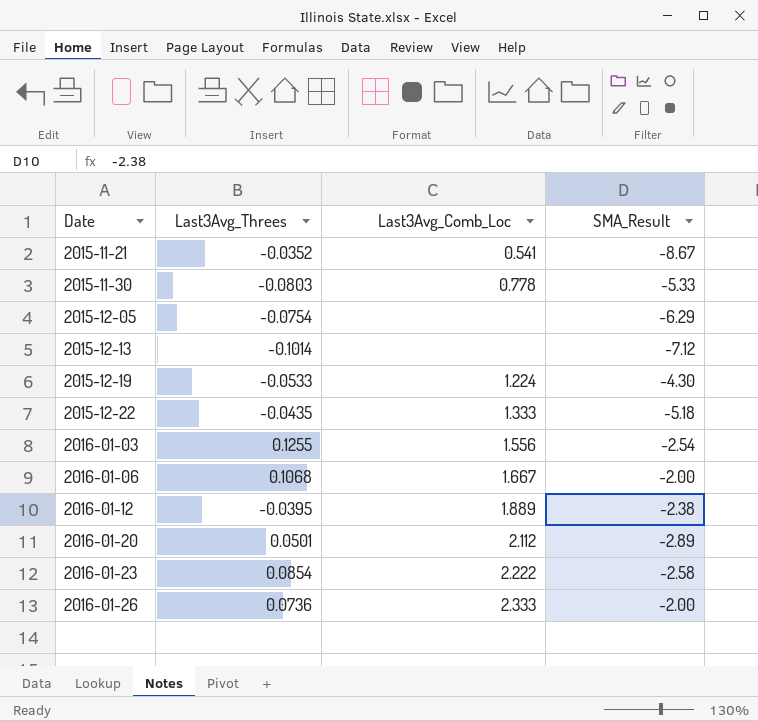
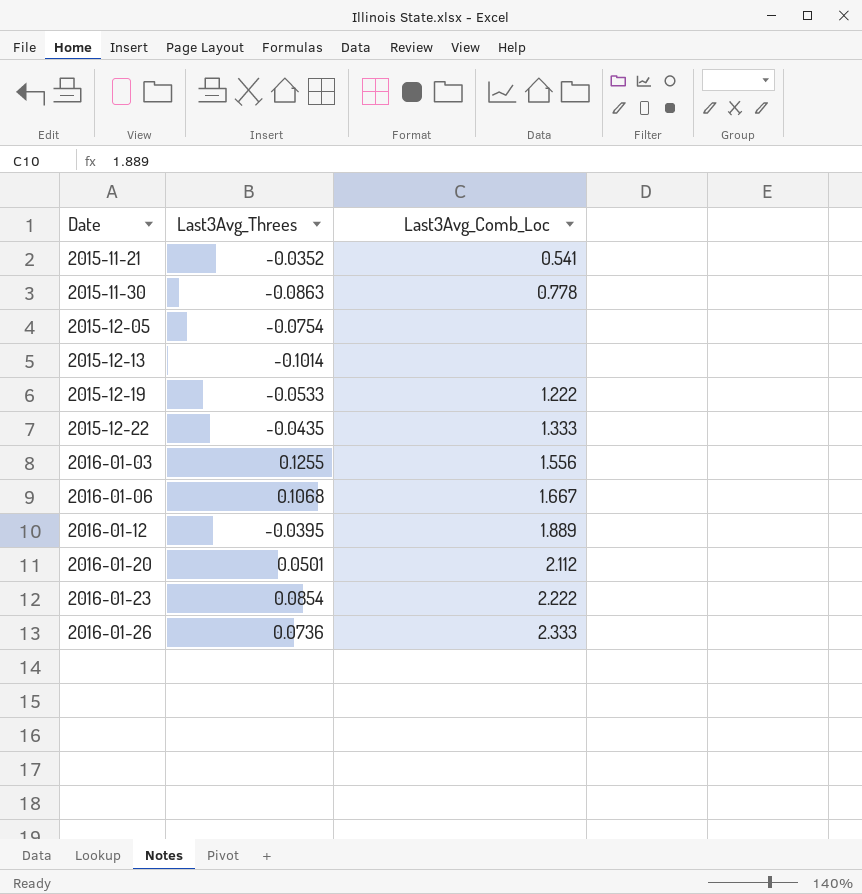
column SMA_Result | position: 4 -> none
2015-11-30 | Last3Avg_Threes: -0.0803 -> -0.0863
2015-12-19 | Last3Avg_Comb_Loc: 1.224 -> 1.222

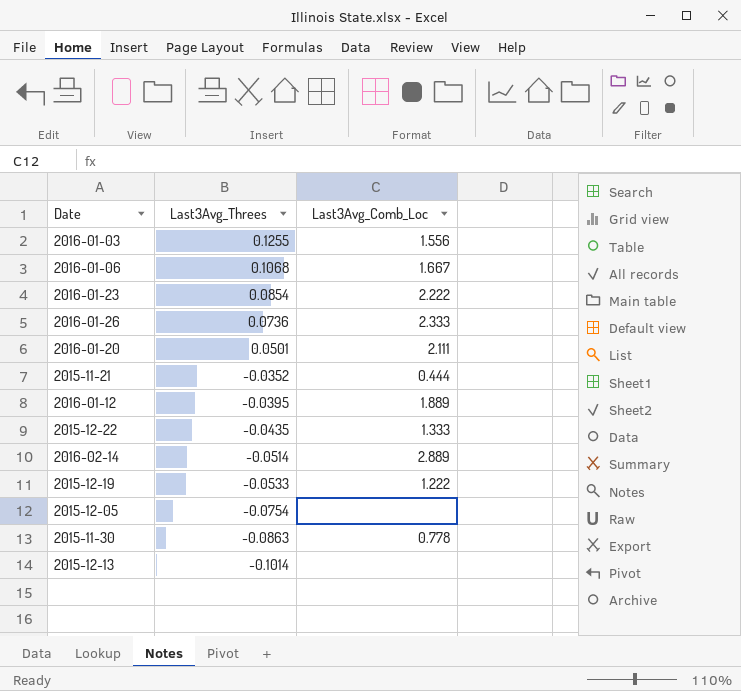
row order: Date ascending -> Last3Avg_Threes descending
2016-01-20 | Last3Avg_Comb_Loc: 2.112 -> 2.111
2015-11-21 | Last3Avg_Comb_Loc: 0.541 -> 0.444
row 2016-02-14: none -> -0.0514 | 2.889

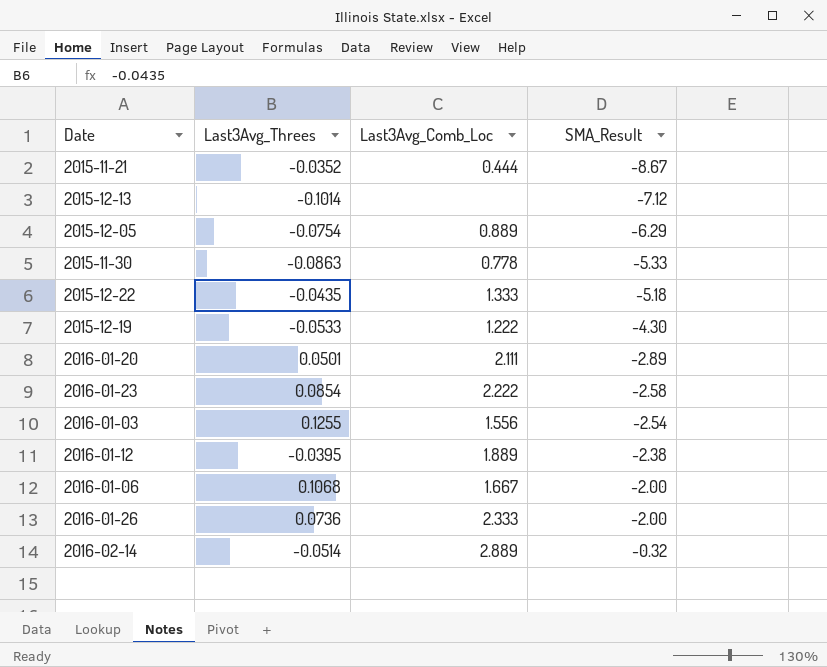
row order: Last3Avg_Threes descending -> SMA_Result ascending
column SMA_Result | position: none -> 4
2015-12-05 | Last3Avg_Comb_Loc: none -> 0.889

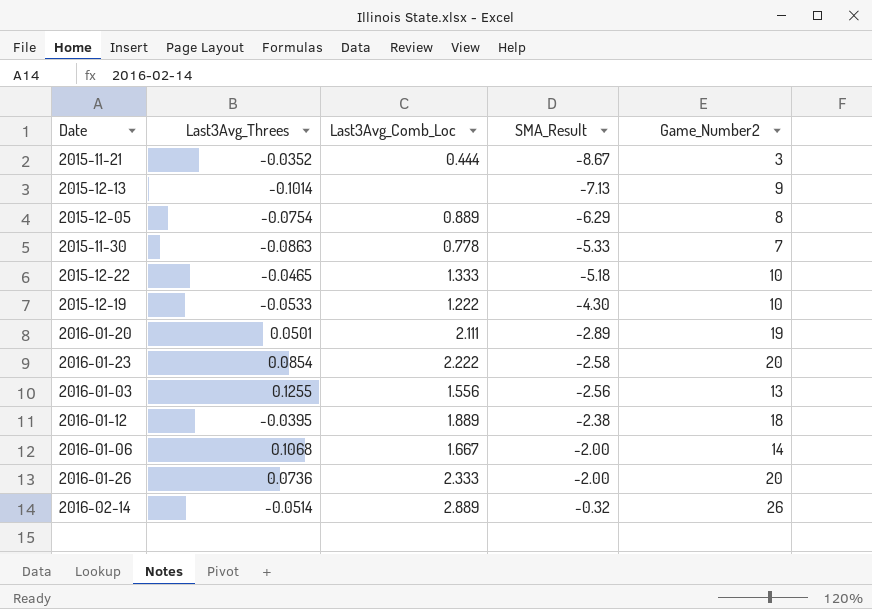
column Game_Number2 | position: none -> 5
2015-12-13 | SMA_Result: -7.12 -> -7.13
2015-12-22 | Last3Avg_Threes: -0.0435 -> -0.0465
2016-01-03 | SMA_Result: -2.54 -> -2.56

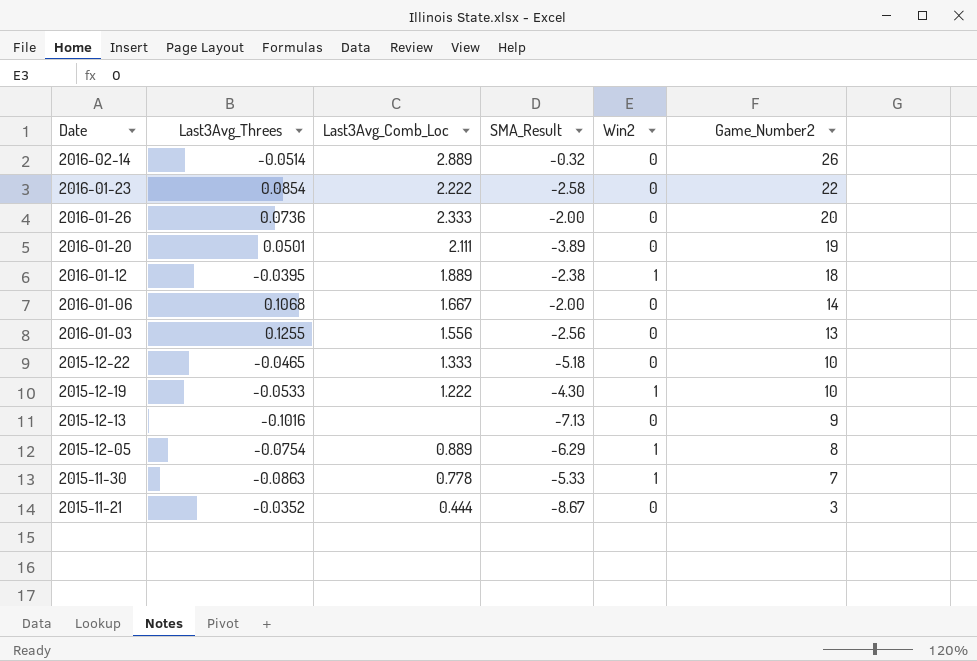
row order: SMA_Result ascending -> Game_Number2 descending
column Win2 | position: none -> 5
2016-01-23 | Game_Number2: 20 -> 22
2016-01-20 | SMA_Result: -2.89 -> -3.89
2015-12-13 | Last3Avg_Threes: -0.1014 -> -0.1016

